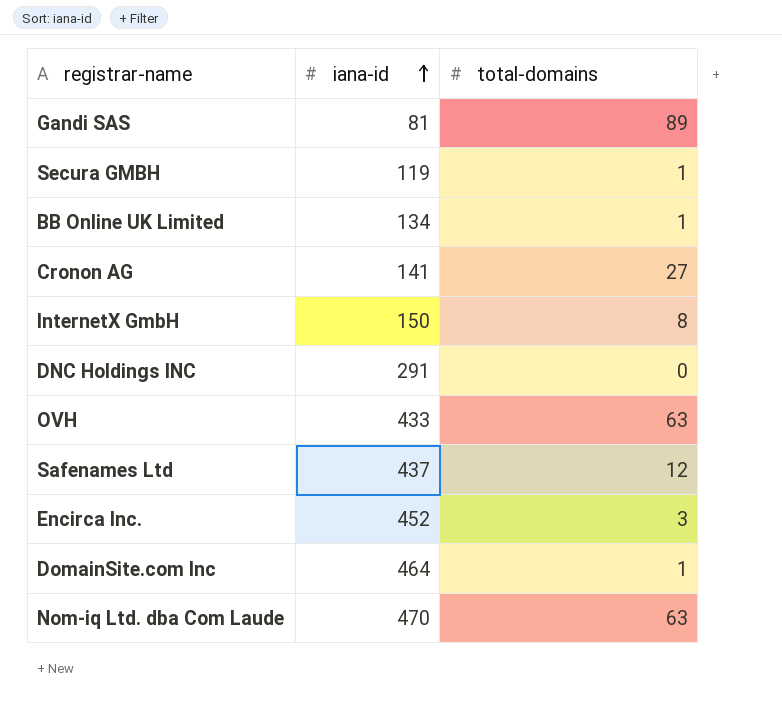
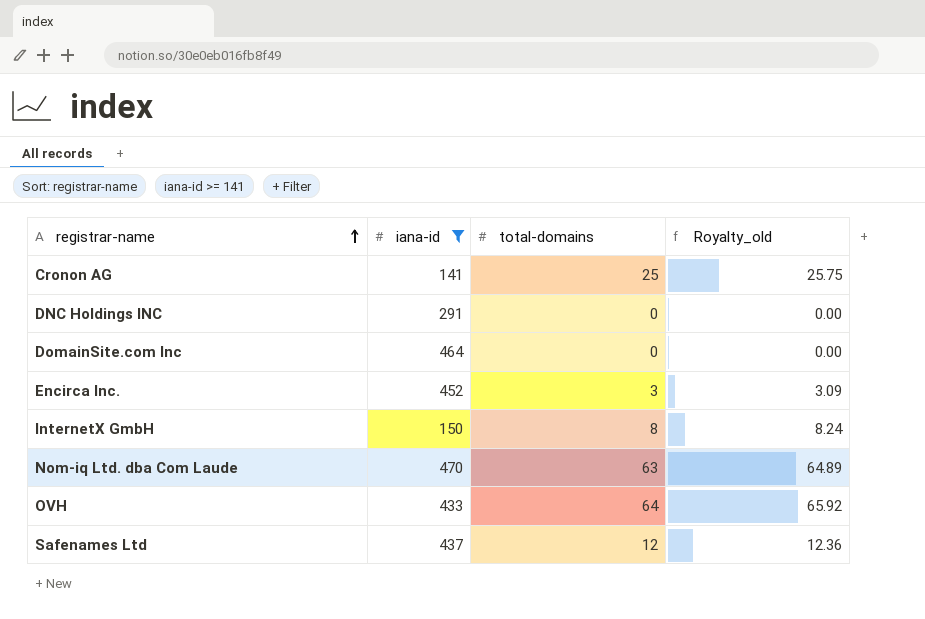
filter: none -> iana-id >= 141
row order: iana-id ascending -> registrar-name ascending
column Royalty_old | formula: none -> [total-domains] * 1.03
Cronon AG | total-domains: 27 -> 25
DomainSite.com Inc | total-domains: 1 -> 0
OVH | total-domains: 63 -> 64

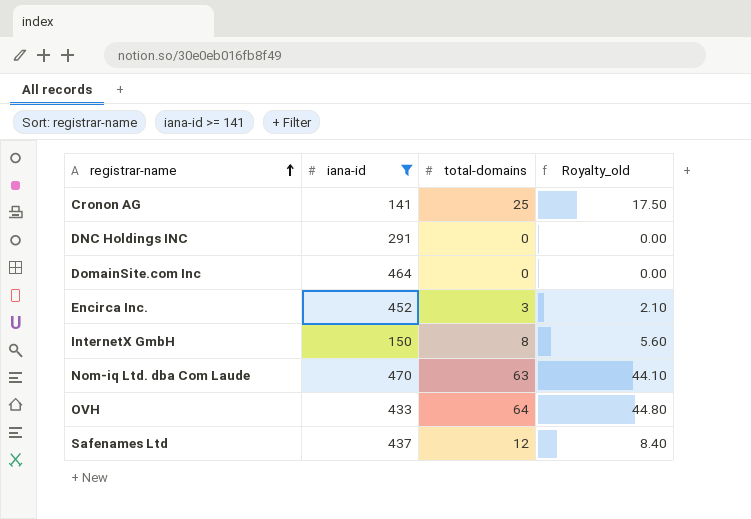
column Royalty_old | formula: [total-domains] * 1.03 -> [total-domains] * 0.7

